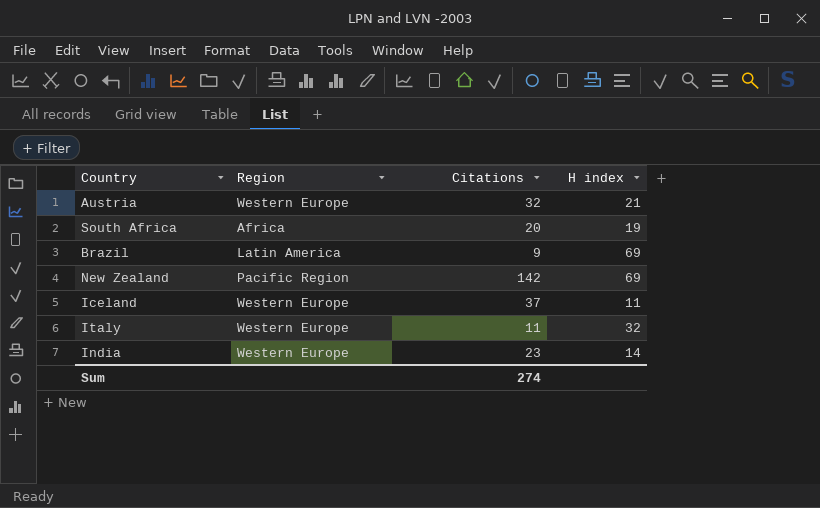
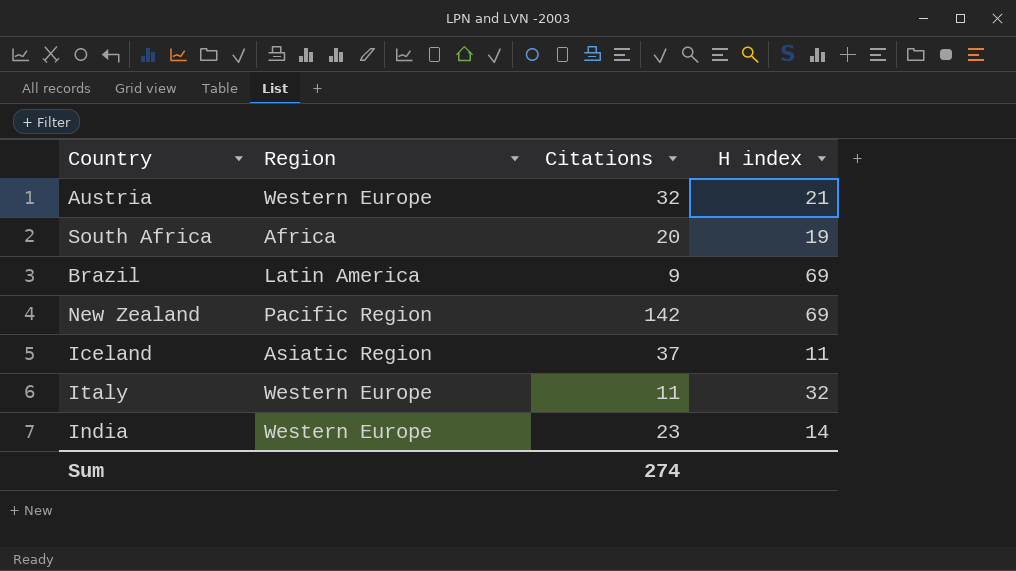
Iceland | Region: Western Europe -> Asiatic Region

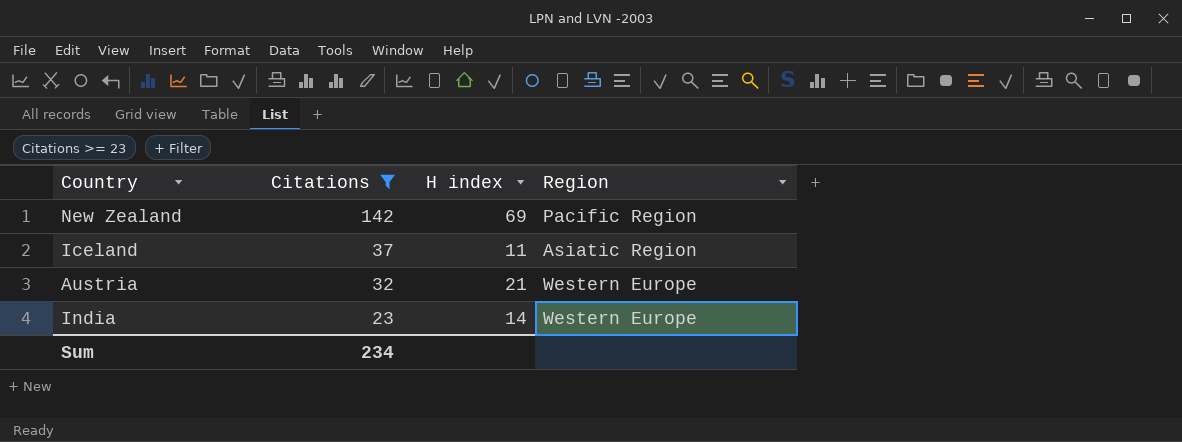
filter: none -> Citations >= 23
row order: none -> Citations descending
column Region | position: 2 -> 4
Sum | Citations: 274 -> 234

